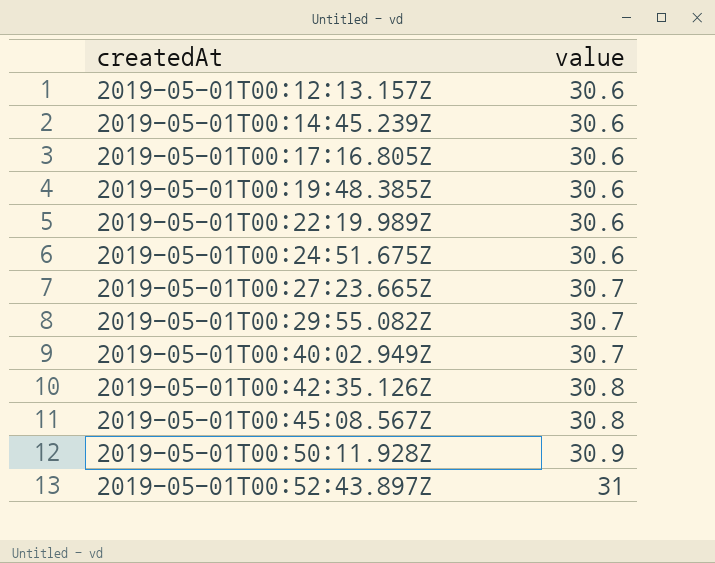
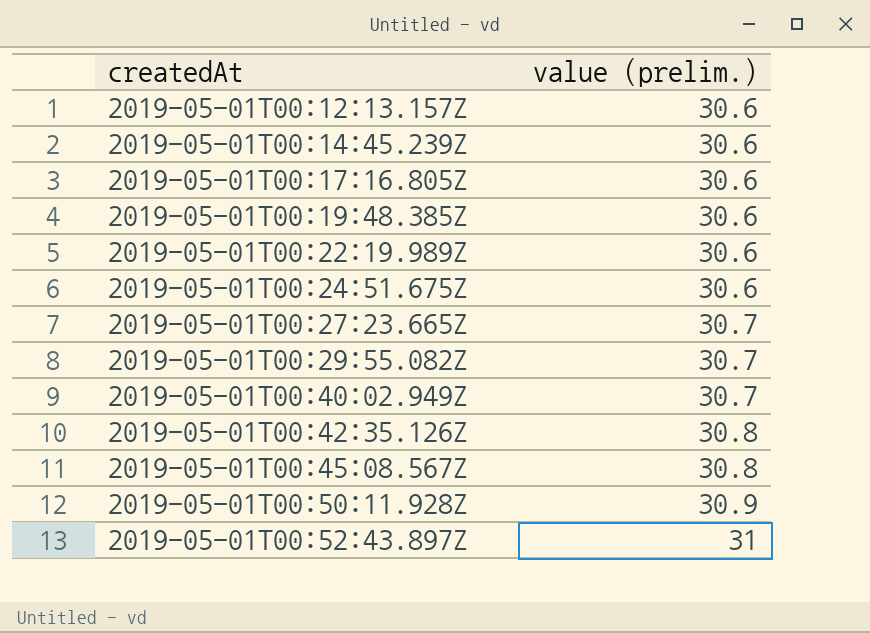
column name: value -> value (prelim.)

